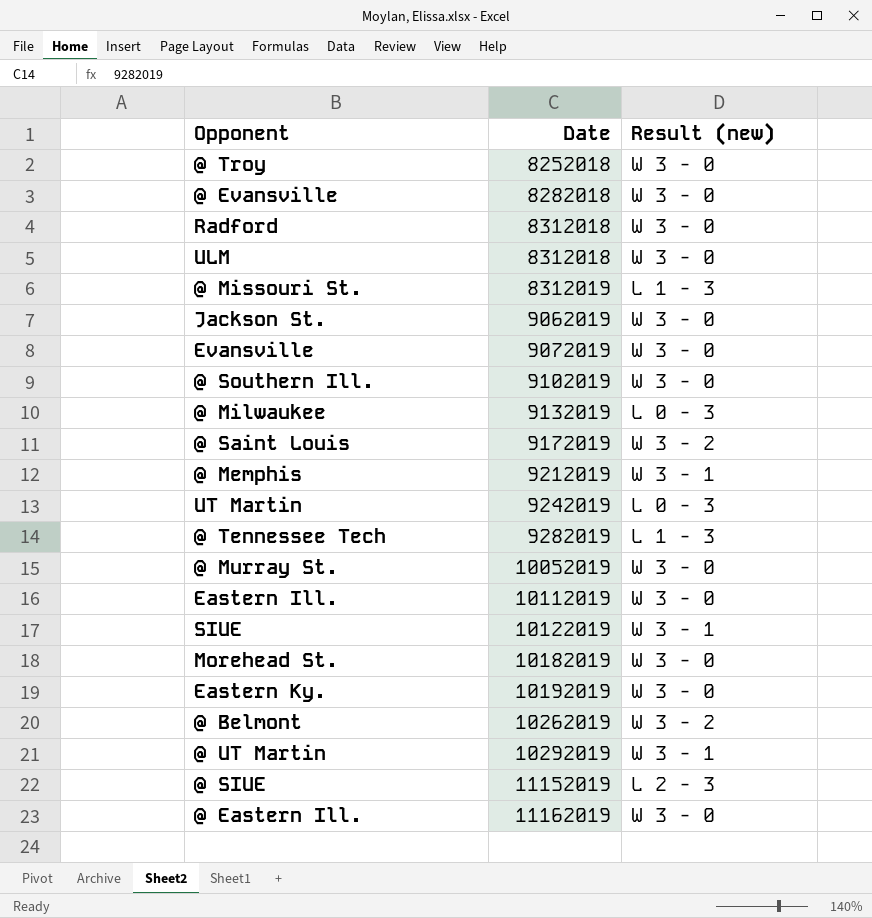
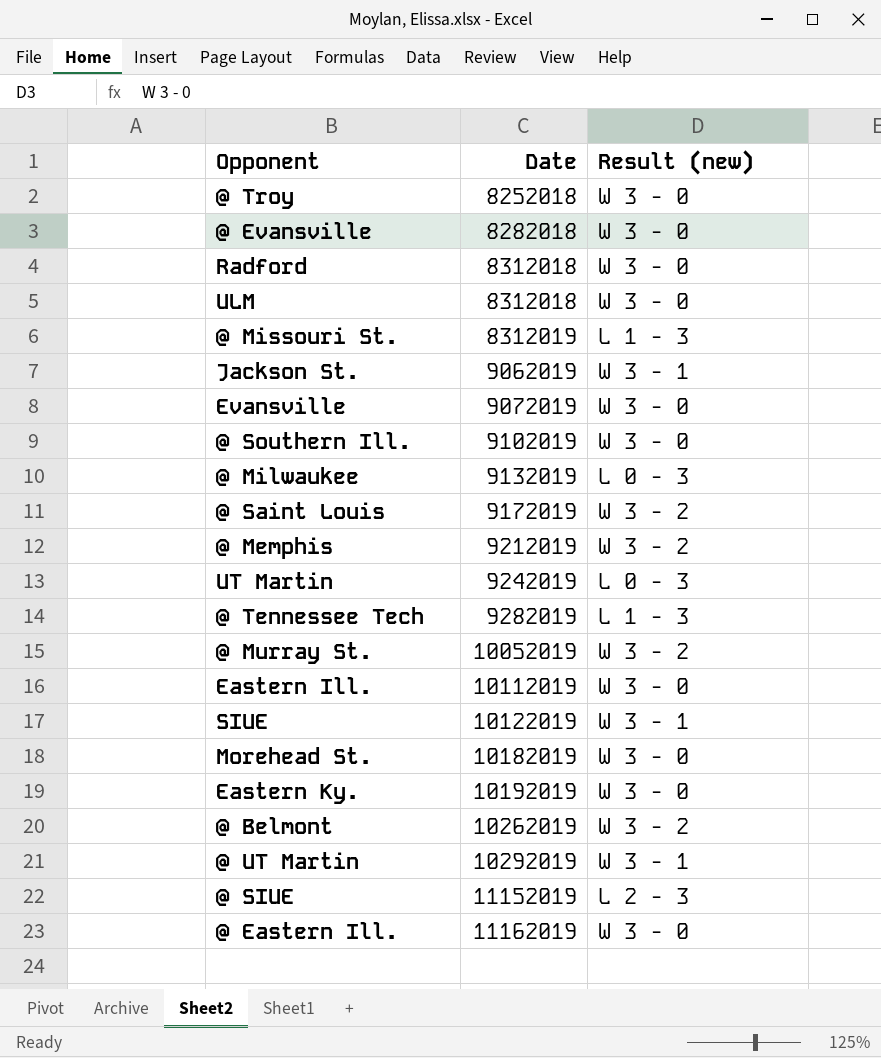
Jackson St. | Result (new): W 3 - 0 -> W 3 - 1
@ Memphis | Result (new): W 3 - 1 -> W 3 - 2
@ Murray St. | Result (new): W 3 - 0 -> W 3 - 2

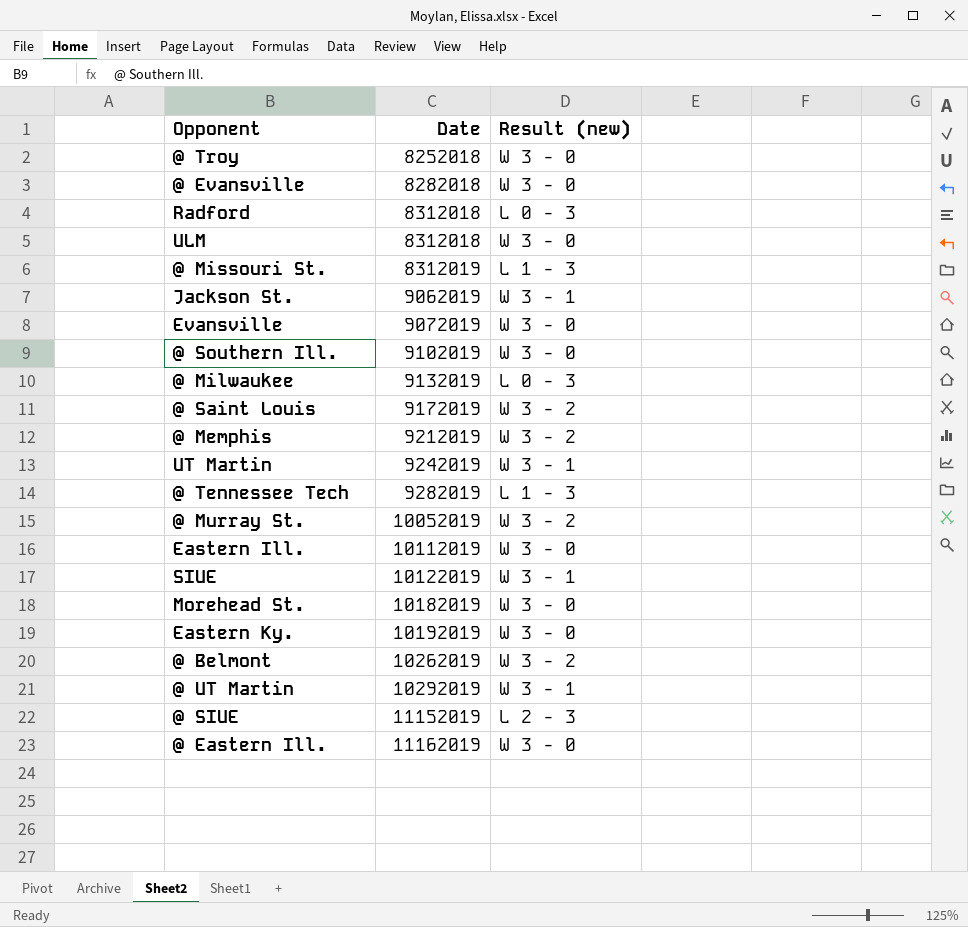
Radford | Result (new): W 3 - 0 -> L 0 - 3
UT Martin | Result (new): L 0 - 3 -> W 3 - 1

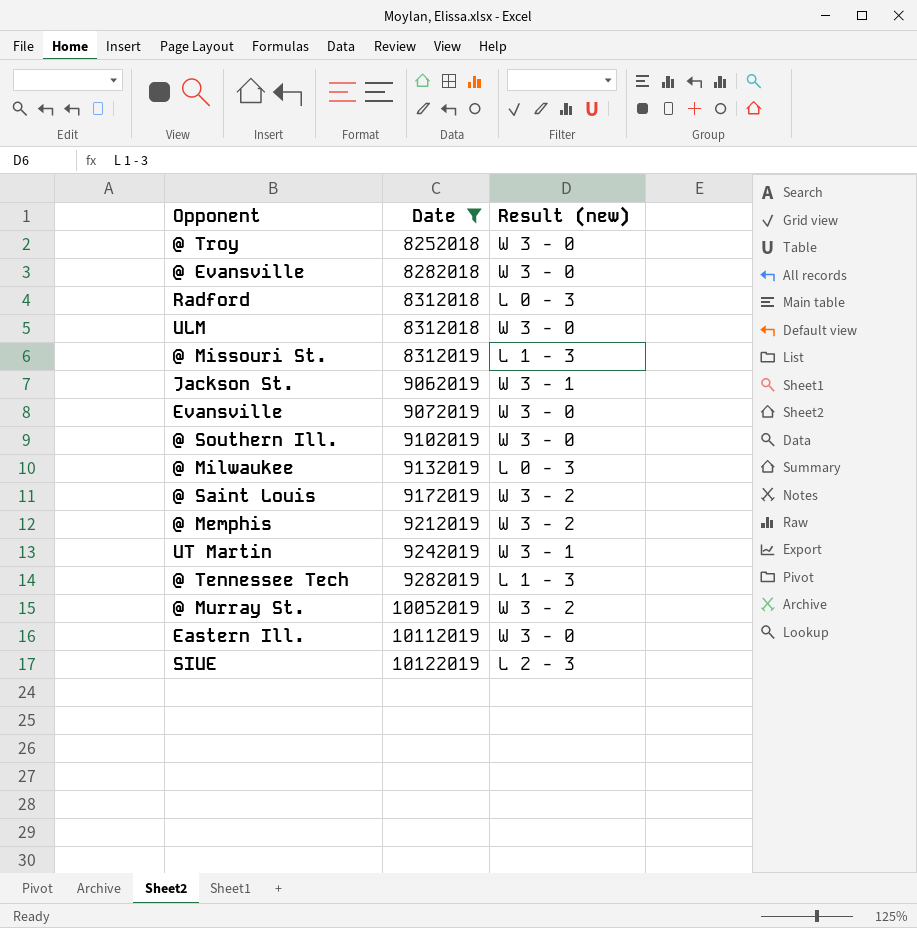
filter: none -> Date <= 10122019
SIUE | Result (new): W 3 - 1 -> L 2 - 3

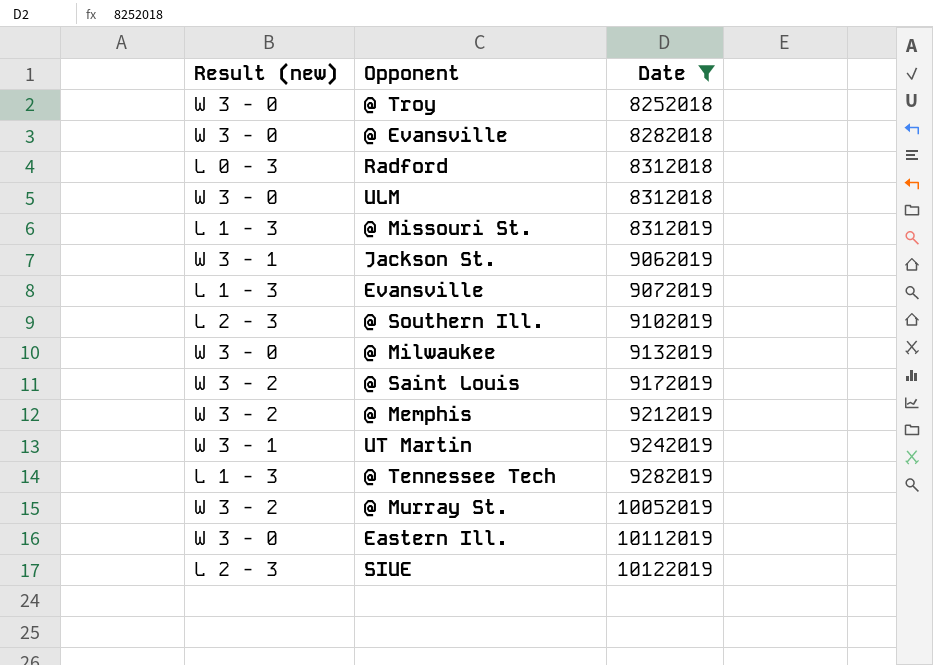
column Result (new) | position: 3 -> 1
Evansville | Result (new): W 3 - 0 -> L 1 - 3
@ Southern Ill. | Result (new): W 3 - 0 -> L 2 - 3
@ Milwaukee | Result (new): L 0 - 3 -> W 3 - 0

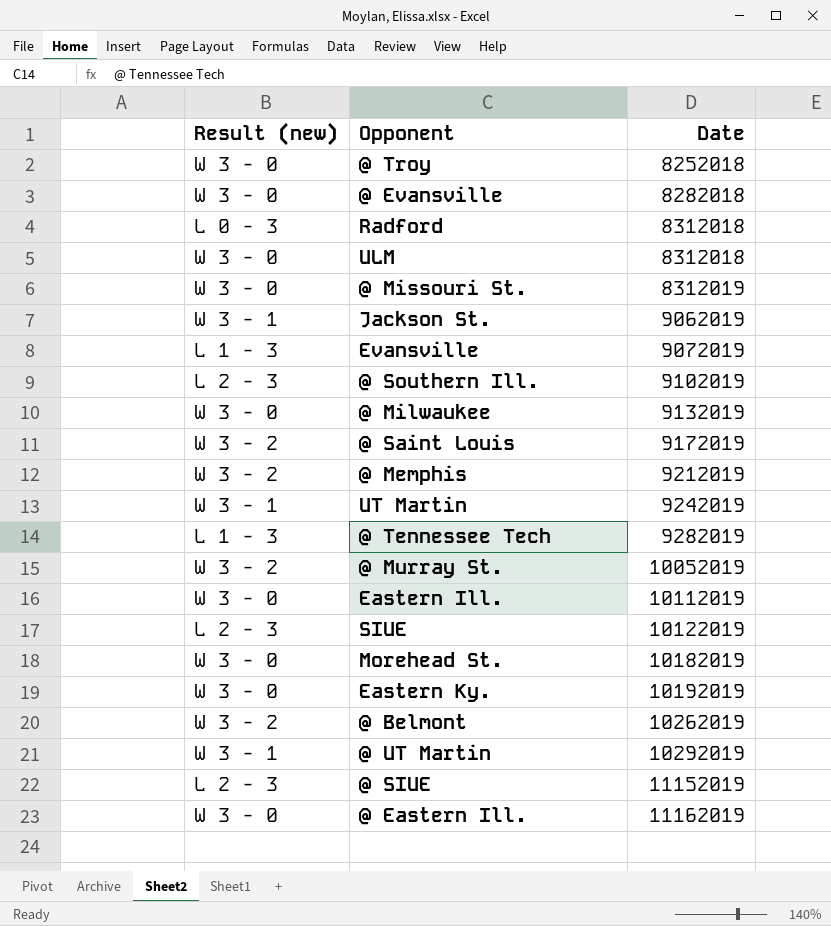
filter: Date <= 10122019 -> none
@ Missouri St. | Result (new): L 1 - 3 -> W 3 - 0

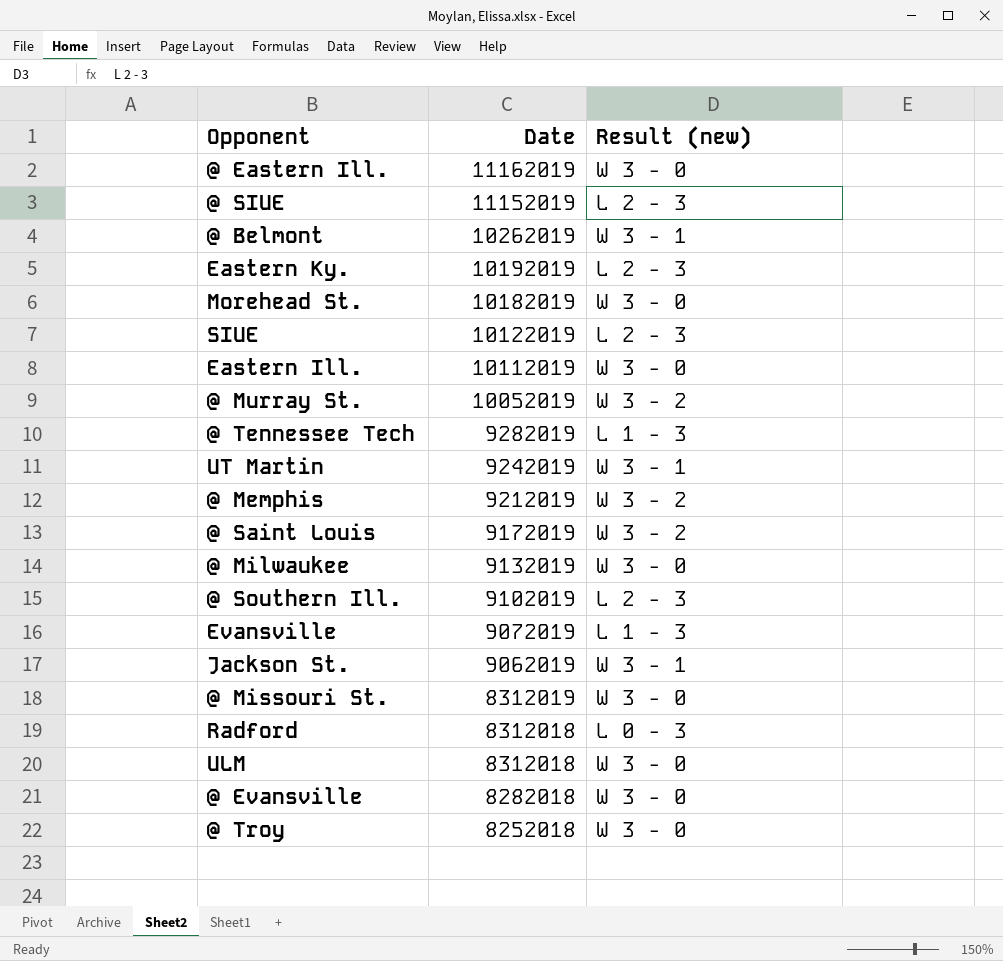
row order: Date ascending -> Date descending
column Result (new) | position: 1 -> 3
row @ UT Martin: W 3 - 1 | 10292019 -> none
@ Belmont | Result (new): W 3 - 2 -> W 3 - 1
Eastern Ky. | Result (new): W 3 - 0 -> L 2 - 3

